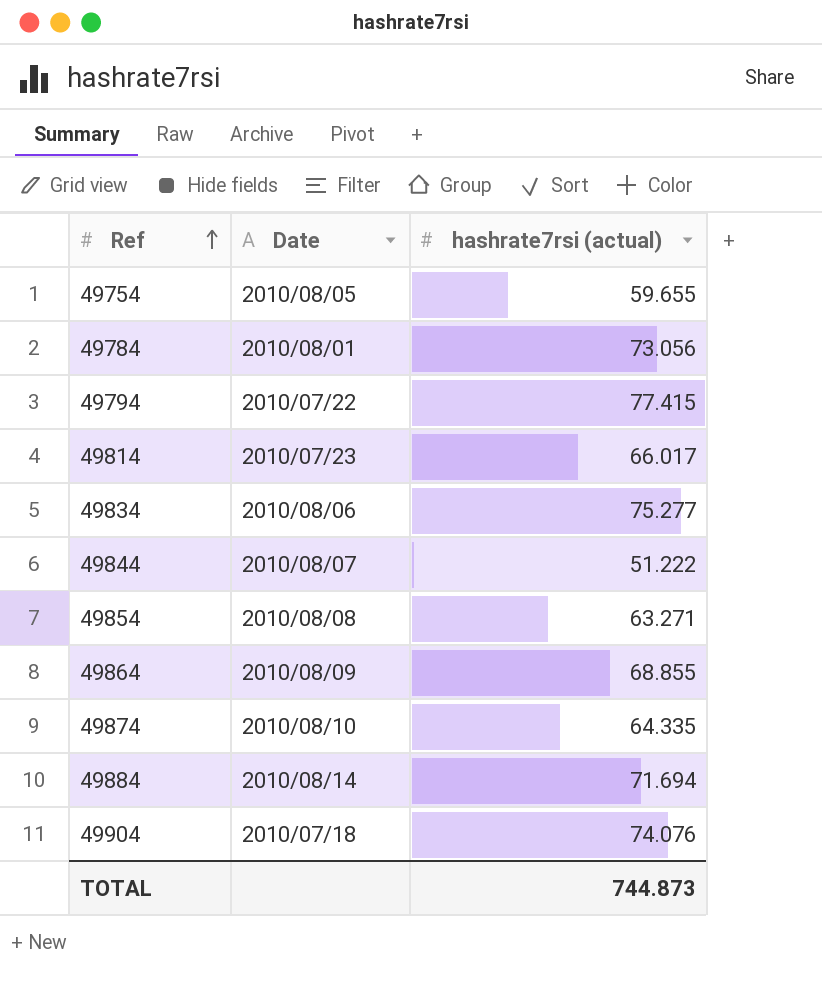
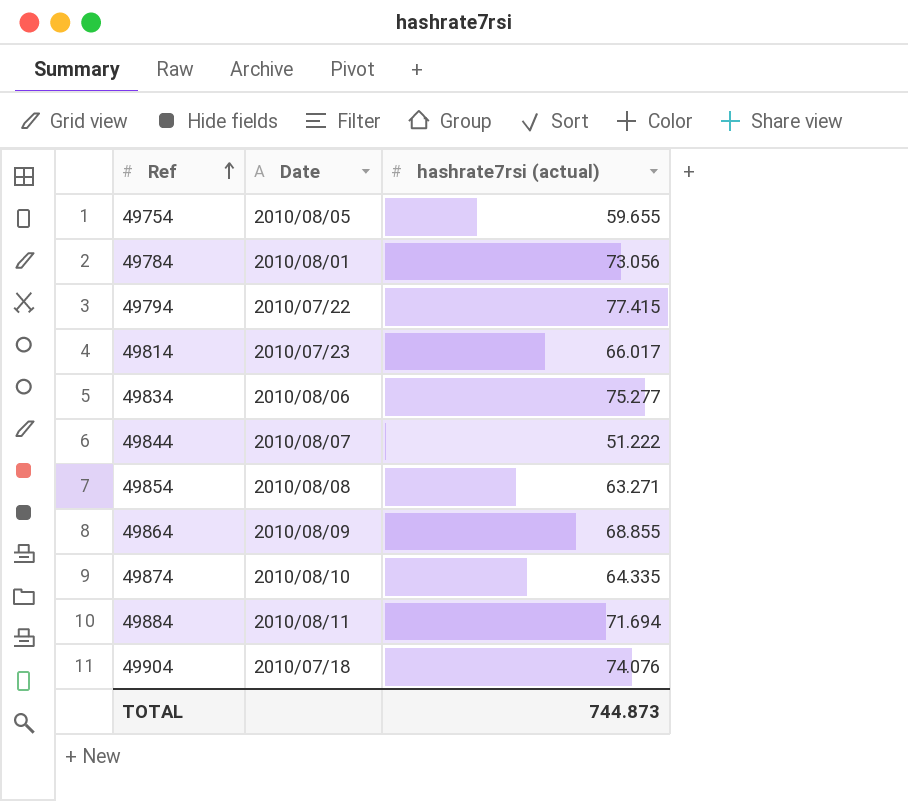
49884 | Date: 2010/08/14 -> 2010/08/11

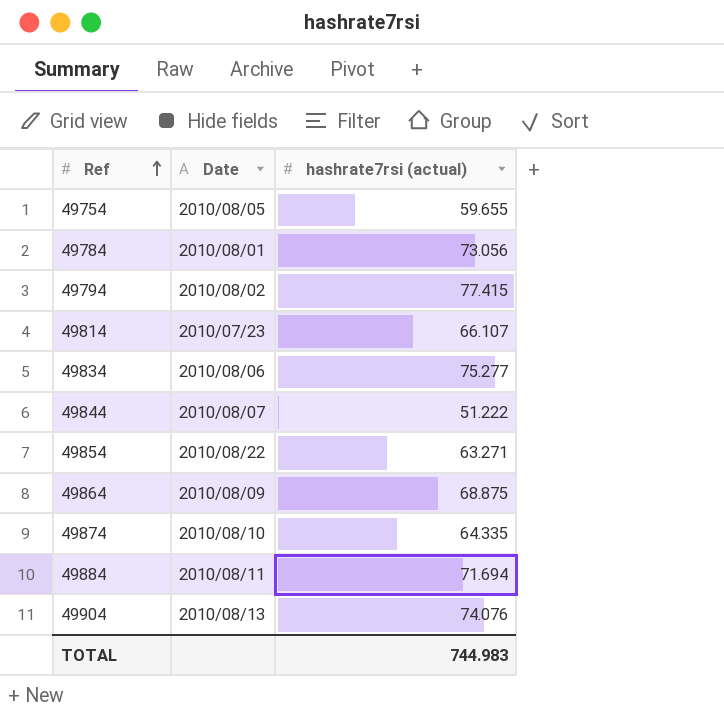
49794 | Date: 2010/07/22 -> 2010/08/02
49814 | hashrate7rsi (actual): 66.017 -> 66.107
49854 | Date: 2010/08/08 -> 2010/08/22
49864 | hashrate7rsi (actual): 68.855 -> 68.875
49904 | Date: 2010/07/18 -> 2010/08/13
TOTAL | hashrate7rsi (actual): 744.873 -> 744.983

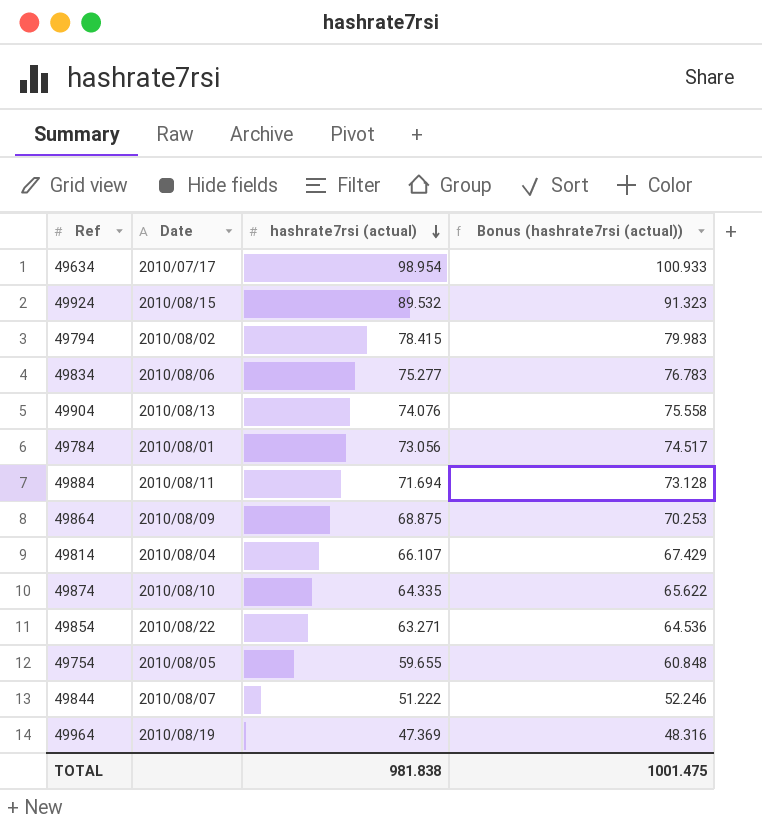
row order: Ref ascending -> hashrate7rsi (actual) descending
column Bonus (hashrate7rsi (actual)) | formula: none -> [hashrate7rsi (actual)] * 1.02
row 49634: none -> 2010/07/17 | 98.954 | 100.933
row 49924: none -> 2010/08/15 | 89.532 | 91.323
49794 | hashrate7rsi (actual): 77.415 -> 78.415
49814 | Date: 2010/07/23 -> 2010/08/04
row 49964: none -> 2010/08/19 | 47.369 | 48.316
TOTAL | hashrate7rsi (actual): 744.983 -> 981.838

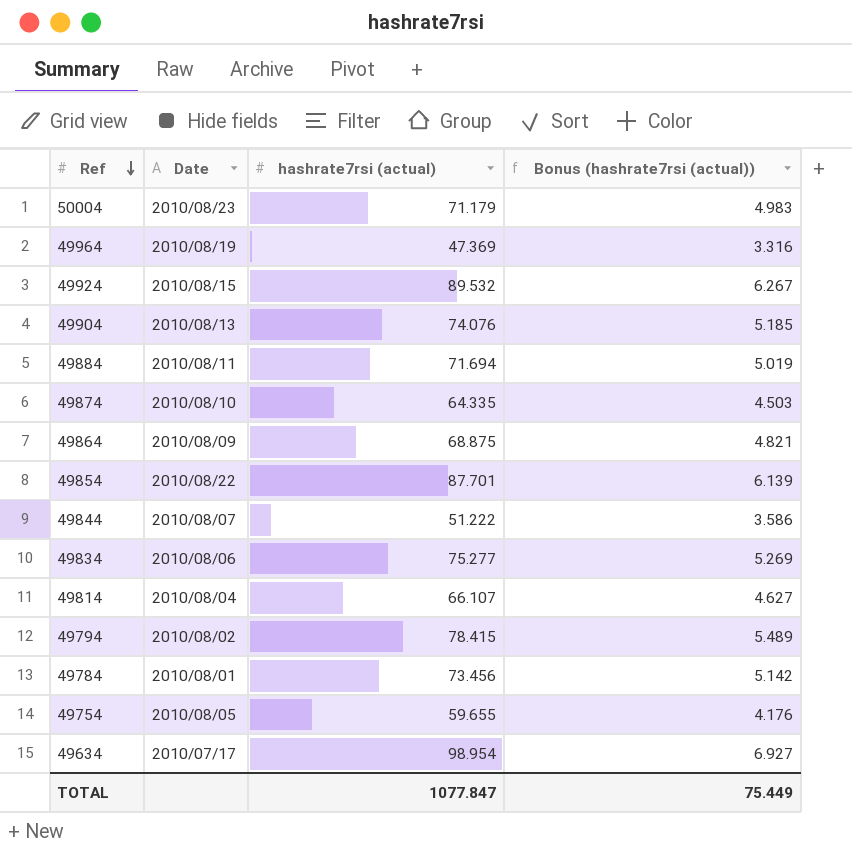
row order: hashrate7rsi (actual) descending -> Ref descending
column Bonus (hashrate7rsi (actual)) | formula: [hashrate7rsi (actual)] * 1.02 -> [hashrate7rsi (actual)] * 0.07
row 50004: none -> 2010/08/23 | 71.179 | 4.983
49854 | hashrate7rsi (actual): 63.271 -> 87.701
49784 | hashrate7rsi (actual): 73.056 -> 73.456
TOTAL | hashrate7rsi (actual): 981.838 -> 1077.847
TOTAL | Bonus (hashrate7rsi (actual)): 1001.475 -> 75.449

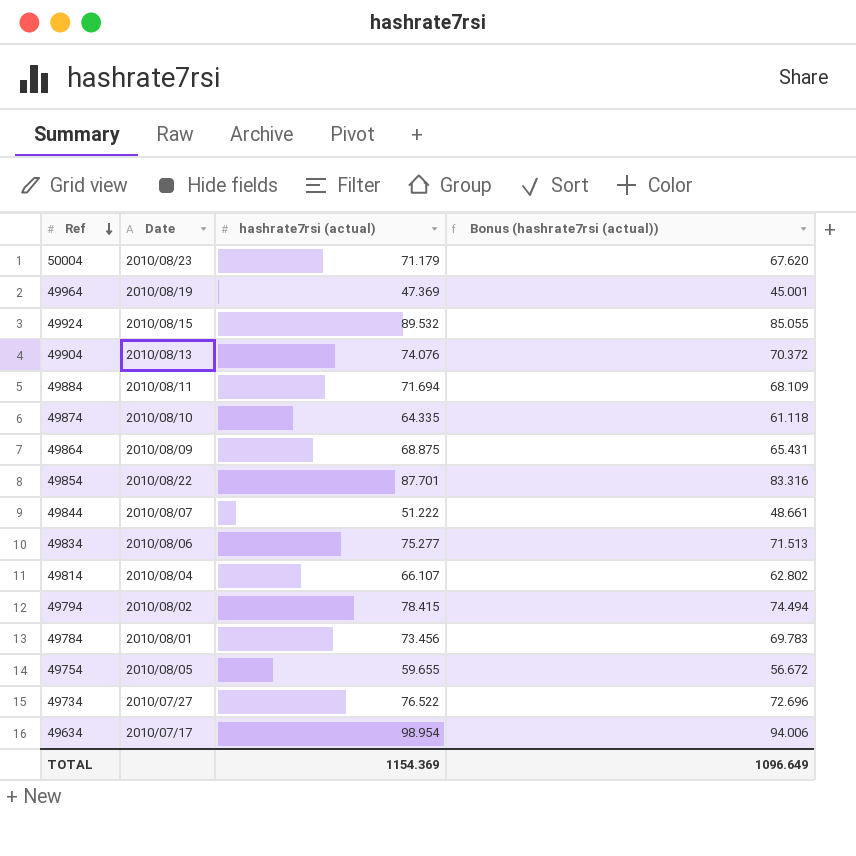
column Bonus (hashrate7rsi (actual)) | formula: [hashrate7rsi (actual)] * 0.07 -> [hashrate7rsi (actual)] * 0.95
row 49734: none -> 2010/07/27 | 76.522 | 72.696
TOTAL | hashrate7rsi (actual): 1077.847 -> 1154.369
TOTAL | Bonus (hashrate7rsi (actual)): 75.449 -> 1096.649

